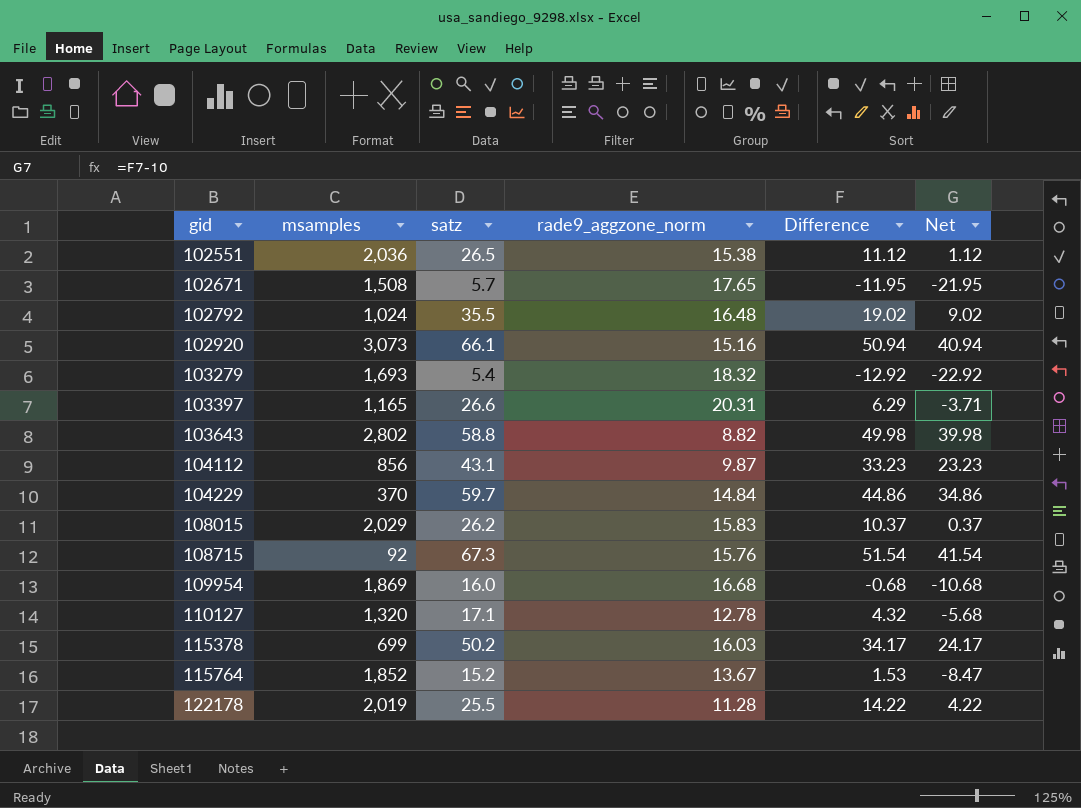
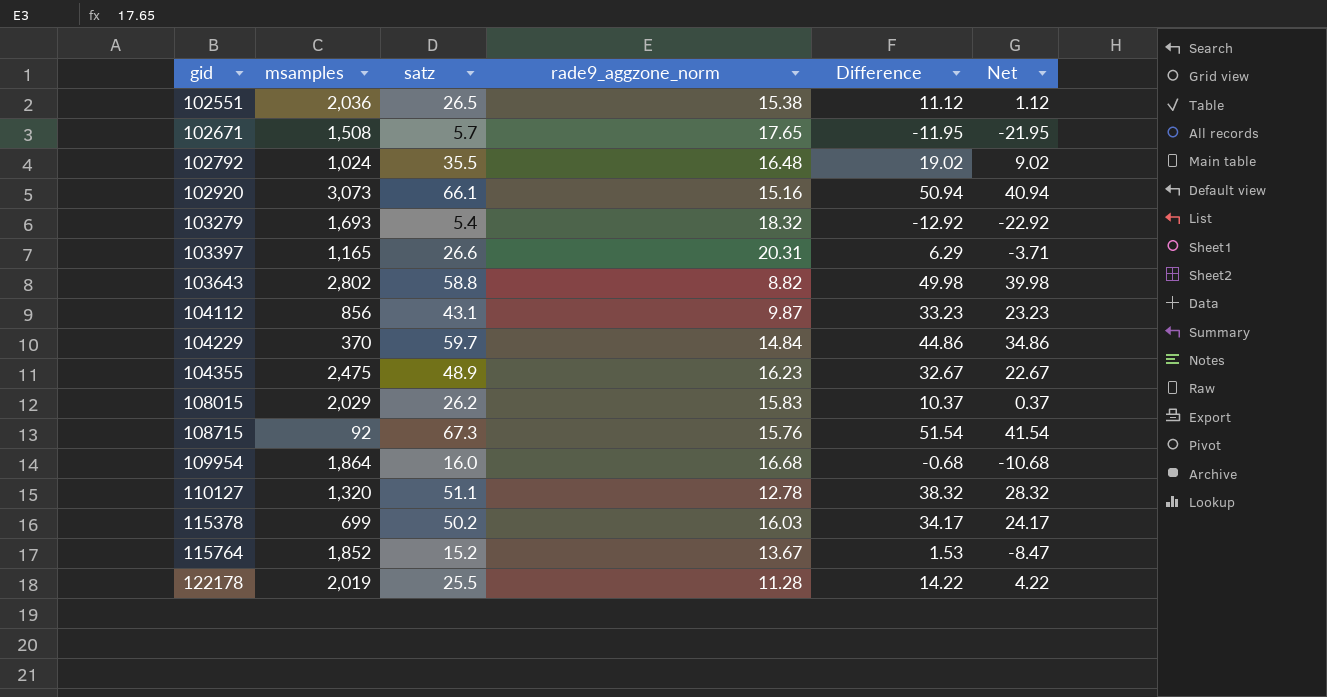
row 104355: none -> 2,475 | 48.9 | 16.23 | 32.67 | 22.67
109954 | msamples: 1,869 -> 1,864
110127 | satz: 17.1 -> 51.1
110127 | Difference: 4.32 -> 38.32
110127 | Net: -5.68 -> 28.32

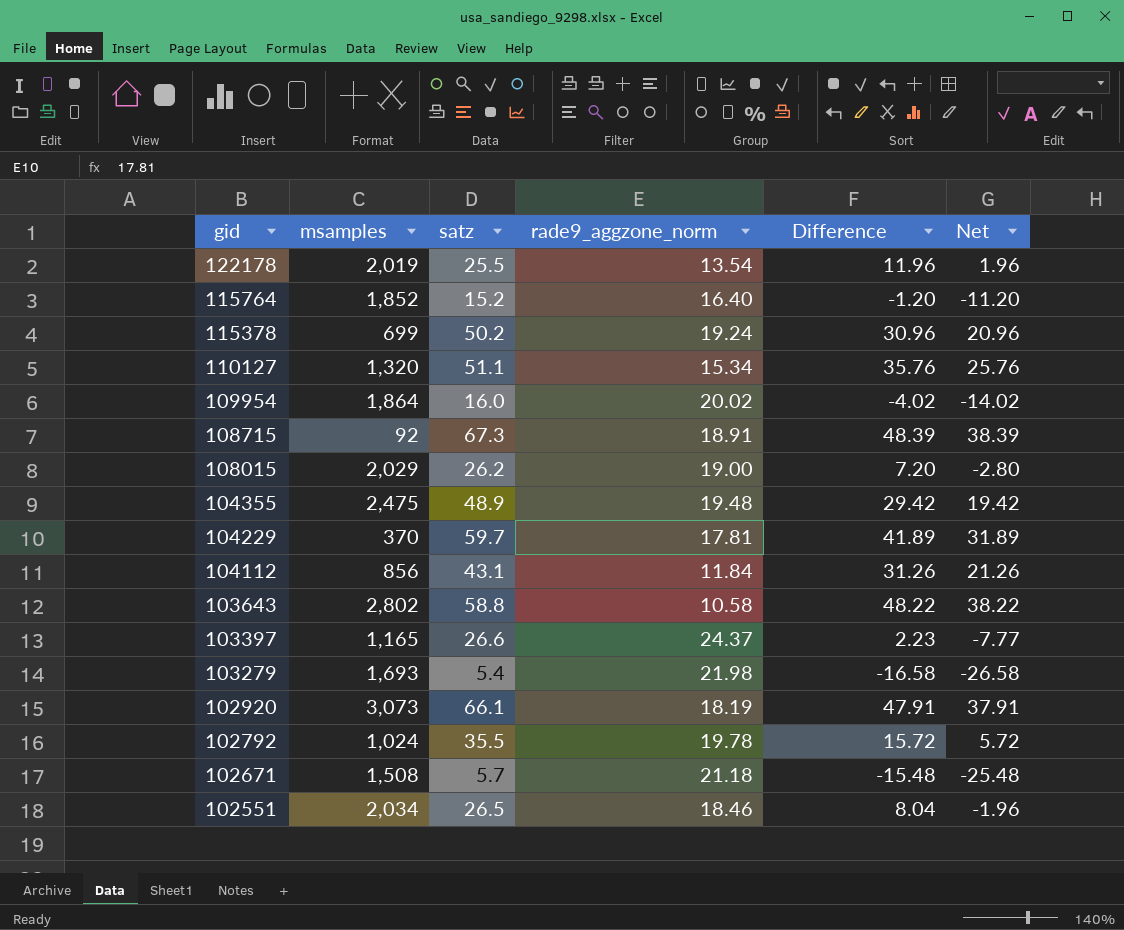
row order: gid ascending -> gid descending
122178 | rade9_aggzone_norm: 11.28 -> 13.54
122178 | Difference: 14.22 -> 11.96
122178 | Net: 4.22 -> 1.96
115764 | rade9_aggzone_norm: 13.67 -> 16.40
115764 | Difference: 1.53 -> -1.20
115764 | Net: -8.47 -> -11.20
115378 | rade9_aggzone_norm: 16.03 -> 19.24
115378 | Difference: 34.17 -> 30.96
115378 | Net: 24.17 -> 20.96
110127 | rade9_aggzone_norm: 12.78 -> 15.34
110127 | Difference: 38.32 -> 35.76
110127 | Net: 28.32 -> 25.76
109954 | rade9_aggzone_norm: 16.68 -> 20.02
109954 | Difference: -0.68 -> -4.02
109954 | Net: -10.68 -> -14.02
108715 | rade9_aggzone_norm: 15.76 -> 18.91
108715 | Difference: 51.54 -> 48.39
108715 | Net: 41.54 -> 38.39
108015 | rade9_aggzone_norm: 15.83 -> 19.00
108015 | Difference: 10.37 -> 7.20
108015 | Net: 0.37 -> -2.80
104355 | rade9_aggzone_norm: 16.23 -> 19.48
104355 | Difference: 32.67 -> 29.42
104355 | Net: 22.67 -> 19.42
104229 | rade9_aggzone_norm: 14.84 -> 17.81
104229 | Difference: 44.86 -> 41.89
104229 | Net: 34.86 -> 31.89
104112 | rade9_aggzone_norm: 9.87 -> 11.84
104112 | Difference: 33.23 -> 31.26
104112 | Net: 23.23 -> 21.26
103643 | rade9_aggzone_norm: 8.82 -> 10.58
103643 | Difference: 49.98 -> 48.22
103643 | Net: 39.98 -> 38.22
103397 | rade9_aggzone_norm: 20.31 -> 24.37
103397 | Difference: 6.29 -> 2.23
103397 | Net: -3.71 -> -7.77
103279 | rade9_aggzone_norm: 18.32 -> 21.98
103279 | Difference: -12.92 -> -16.58
103279 | Net: -22.92 -> -26.58
102920 | rade9_aggzone_norm: 15.16 -> 18.19
102920 | Difference: 50.94 -> 47.91
102920 | Net: 40.94 -> 37.91
102792 | rade9_aggzone_norm: 16.48 -> 19.78
102792 | Difference: 19.02 -> 15.72
102792 | Net: 9.02 -> 5.72
102671 | rade9_aggzone_norm: 17.65 -> 21.18
102671 | Difference: -11.95 -> -15.48
102671 | Net: -21.95 -> -25.48
102551 | msamples: 2,036 -> 2,034
102551 | rade9_aggzone_norm: 15.38 -> 18.46
102551 | Difference: 11.12 -> 8.04
102551 | Net: 1.12 -> -1.96

